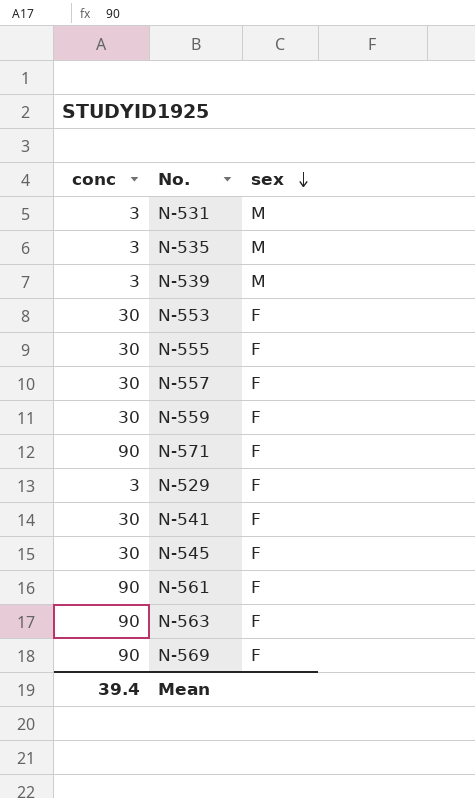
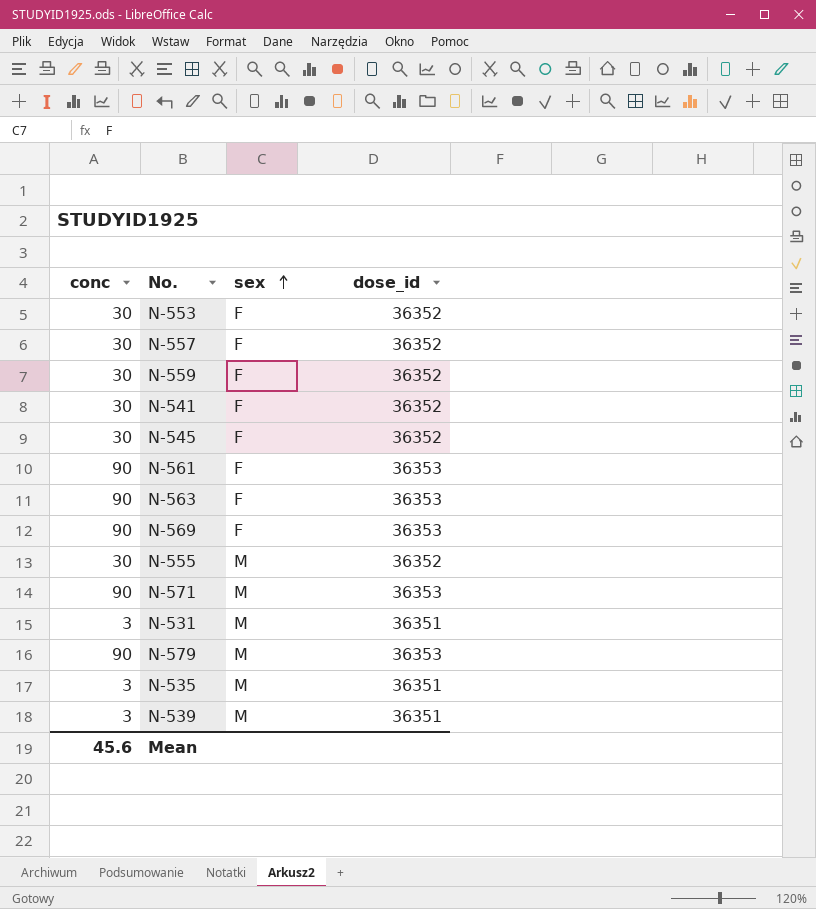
row order: sex descending -> sex ascending
column dose_id | position: none -> 4
row N-529: 3 | F -> none
N-555 | sex: F -> M
N-571 | sex: F -> M
row N-579: none -> 90 | M | 36353
Mean | conc: 39.4 -> 45.6

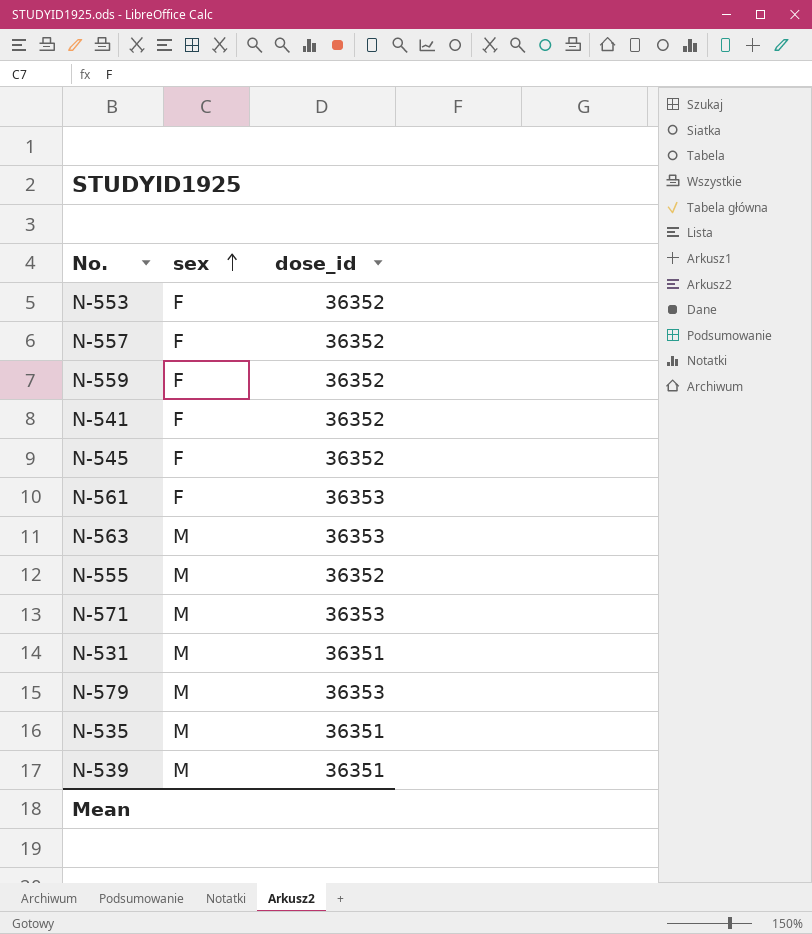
column conc | position: 1 -> none
row N-569: 90 | F | 36353 -> none
N-563 | sex: F -> M

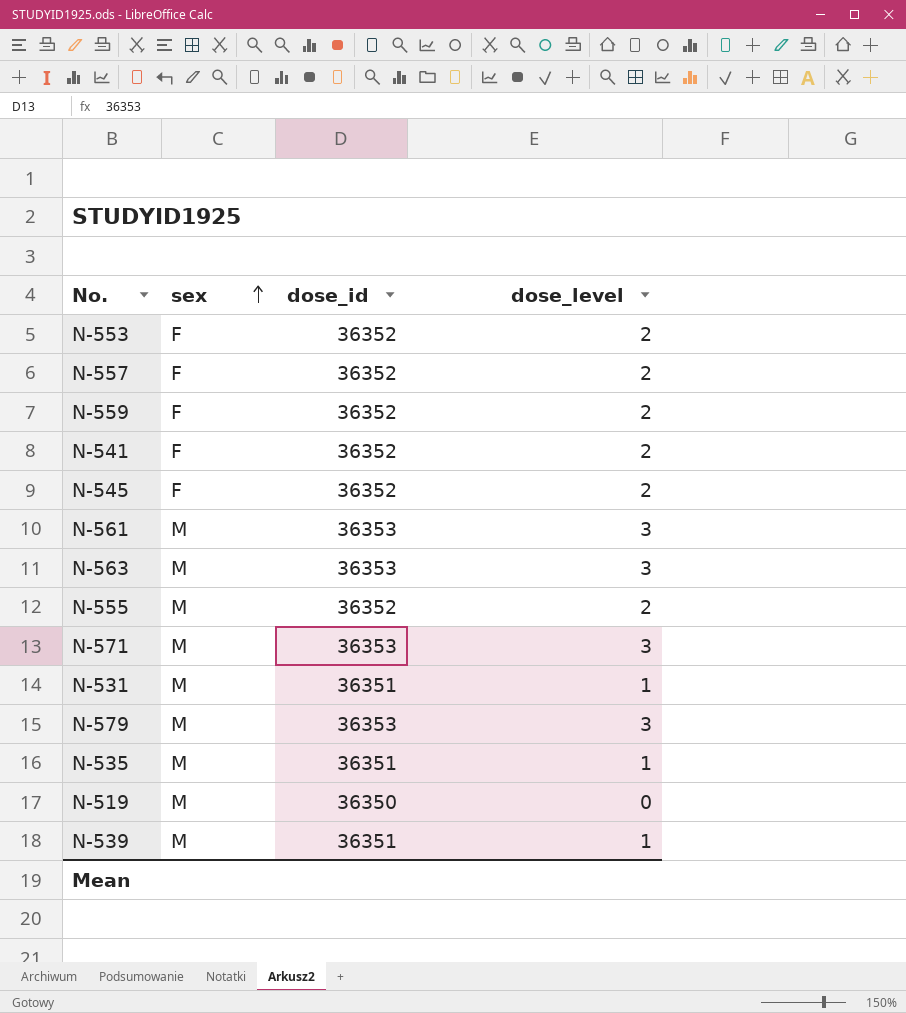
column dose_level | position: none -> 4
N-561 | sex: F -> M
row N-519: none -> M | 36350 | 0

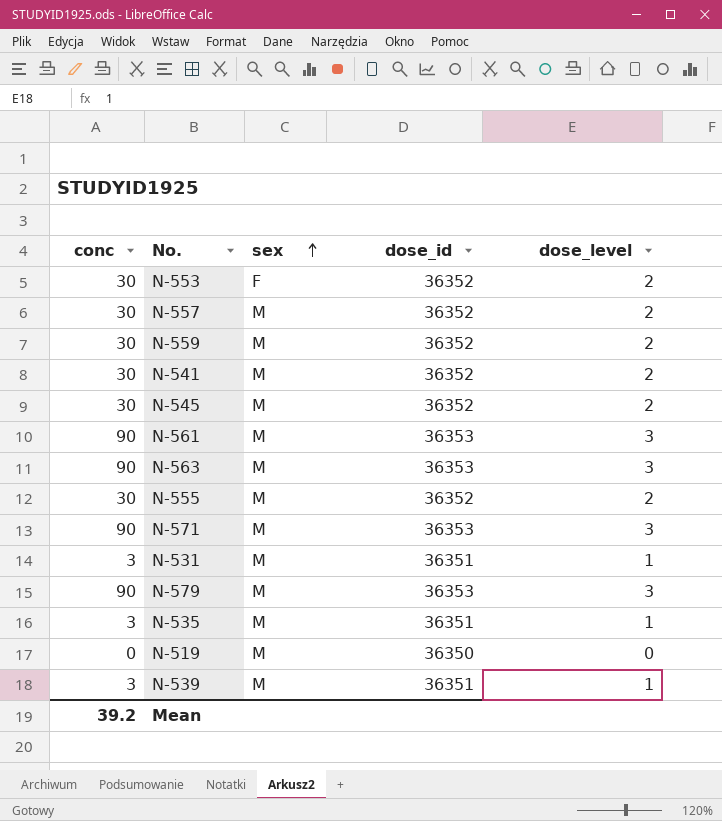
column conc | position: none -> 1
N-557 | sex: F -> M
N-559 | sex: F -> M
N-541 | sex: F -> M
N-545 | sex: F -> M

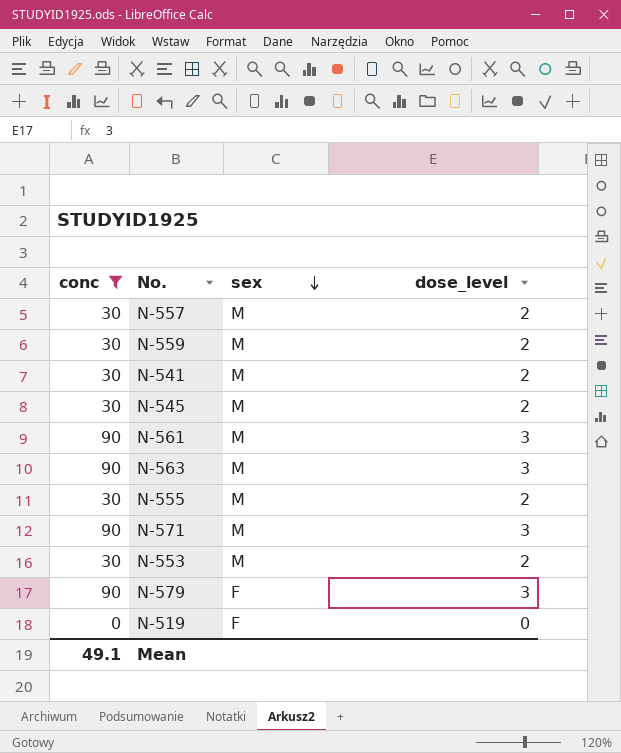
filter: none -> conc != 3
row order: sex ascending -> sex descending
column dose_id | position: 4 -> none
N-553 | sex: F -> M
N-579 | sex: M -> F
N-519 | sex: M -> F
Mean | conc: 39.2 -> 49.1

